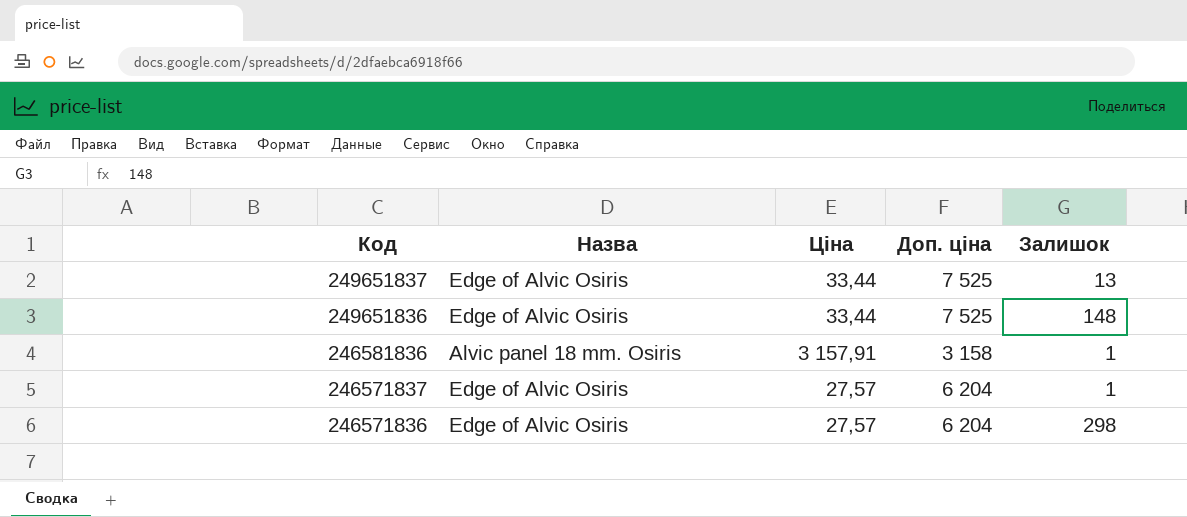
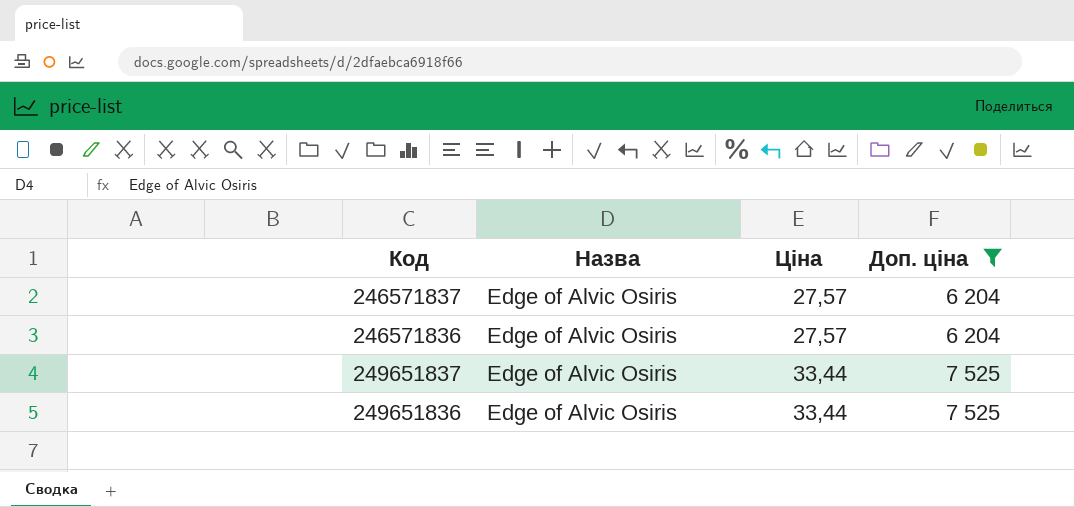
filter: none -> Доп. ціна != 3 158
row order: Код descending -> Ціна ascending
column Залишок | position: 5 -> none

